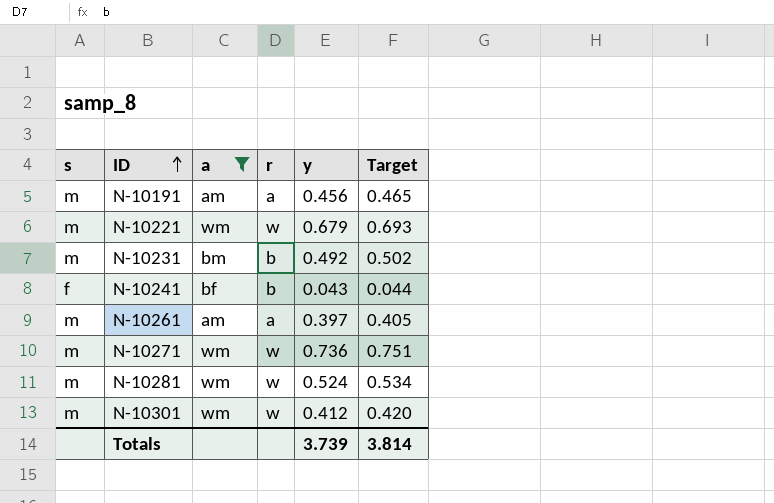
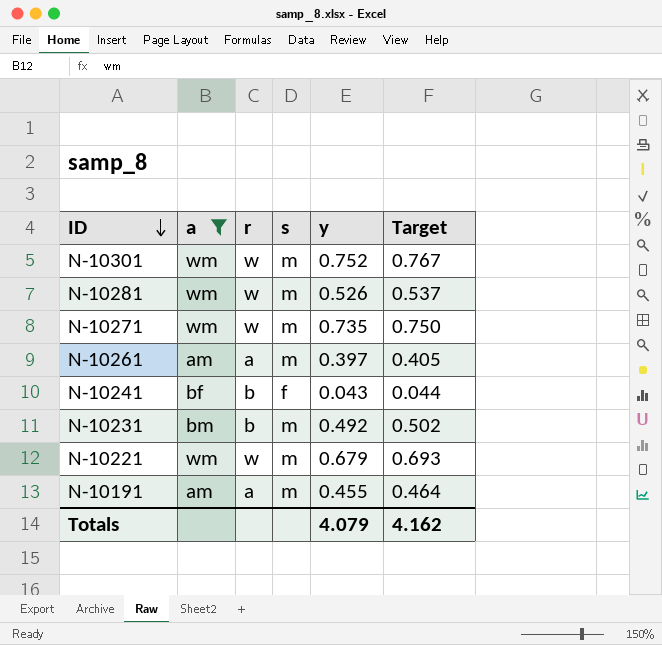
row order: ID ascending -> ID descending
column s | position: 1 -> 4
N-10301 | y: 0.412 -> 0.752
N-10301 | Target: 0.420 -> 0.767
N-10281 | y: 0.524 -> 0.526
N-10281 | Target: 0.534 -> 0.537
N-10271 | y: 0.736 -> 0.735
N-10271 | Target: 0.751 -> 0.750
N-10191 | y: 0.456 -> 0.455
N-10191 | Target: 0.465 -> 0.464
Totals | y: 3.739 -> 4.079
Totals | Target: 3.814 -> 4.162

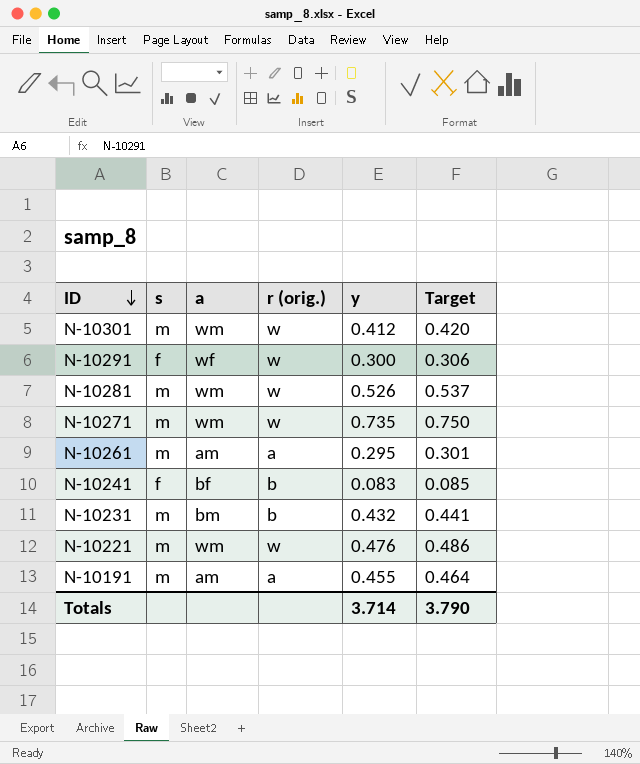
filter: a != wf -> none
column s | position: 4 -> 2
column name: r -> r (orig.)
N-10301 | y: 0.752 -> 0.412
N-10301 | Target: 0.767 -> 0.420
N-10261 | y: 0.397 -> 0.295
N-10261 | Target: 0.405 -> 0.301
N-10241 | y: 0.043 -> 0.083
N-10241 | Target: 0.044 -> 0.085
N-10231 | y: 0.492 -> 0.432
N-10231 | Target: 0.502 -> 0.441
N-10221 | y: 0.679 -> 0.476
N-10221 | Target: 0.693 -> 0.486
Totals | y: 4.079 -> 3.714
Totals | Target: 4.162 -> 3.790

